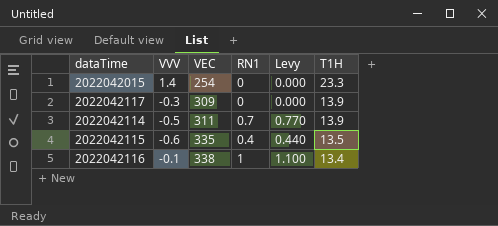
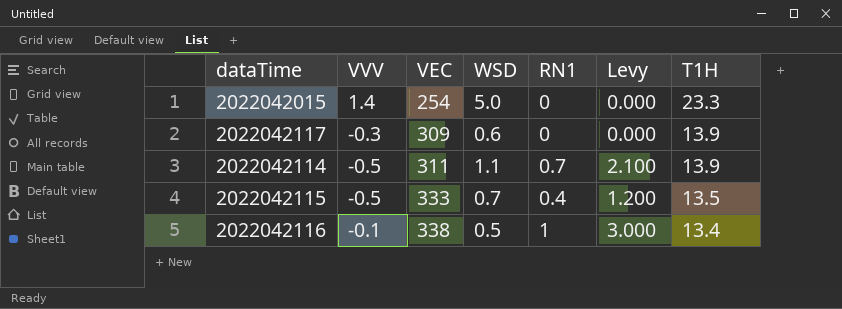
column WSD | position: none -> 4
column Levy | formula: [RN1] * 1.1 -> [RN1] * 3
2022042115 | VVV: -0.6 -> -0.5
2022042115 | VEC: 335 -> 333

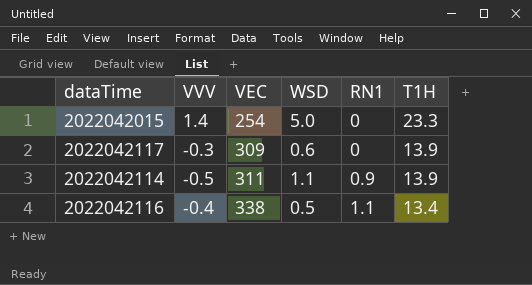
column Levy | formula: [RN1] * 3 -> none
row 2022042115: -0.5 | 333 | 0.7 | 0.4 | 1.200 | 13.5 -> none
2022042114 | RN1: 0.7 -> 0.9
2022042116 | VVV: -0.1 -> -0.4
2022042116 | RN1: 1 -> 1.1

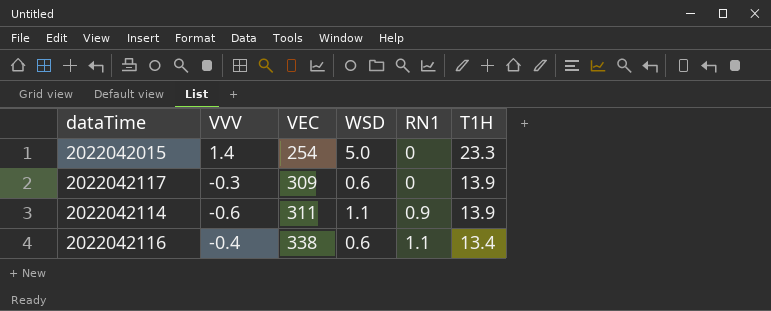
2022042114 | VVV: -0.5 -> -0.6
2022042116 | WSD: 0.5 -> 0.6

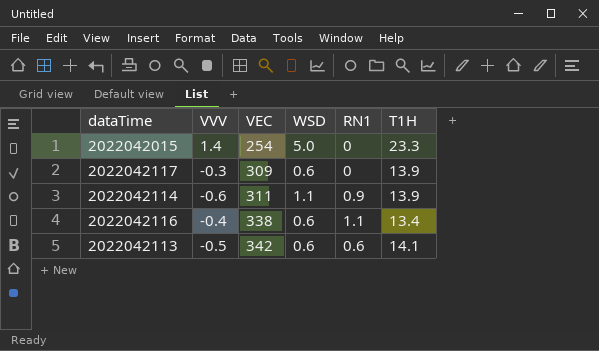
row 2022042113: none -> -0.5 | 342 | 0.6 | 0.6 | 14.1

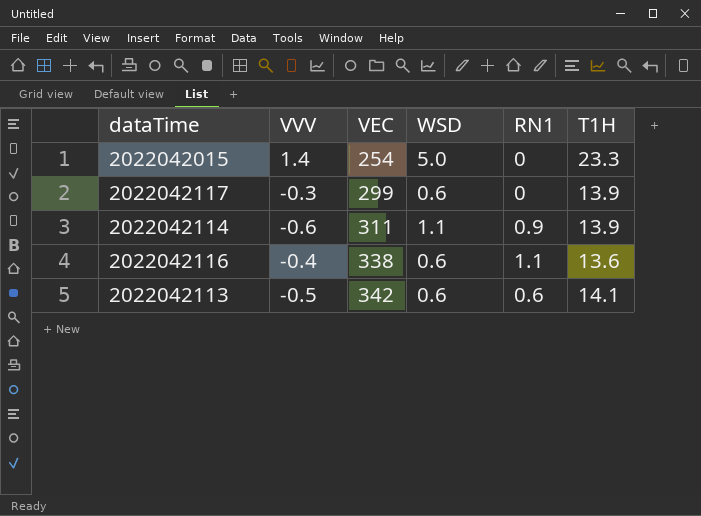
2022042117 | VEC: 309 -> 299
2022042116 | T1H: 13.4 -> 13.6

